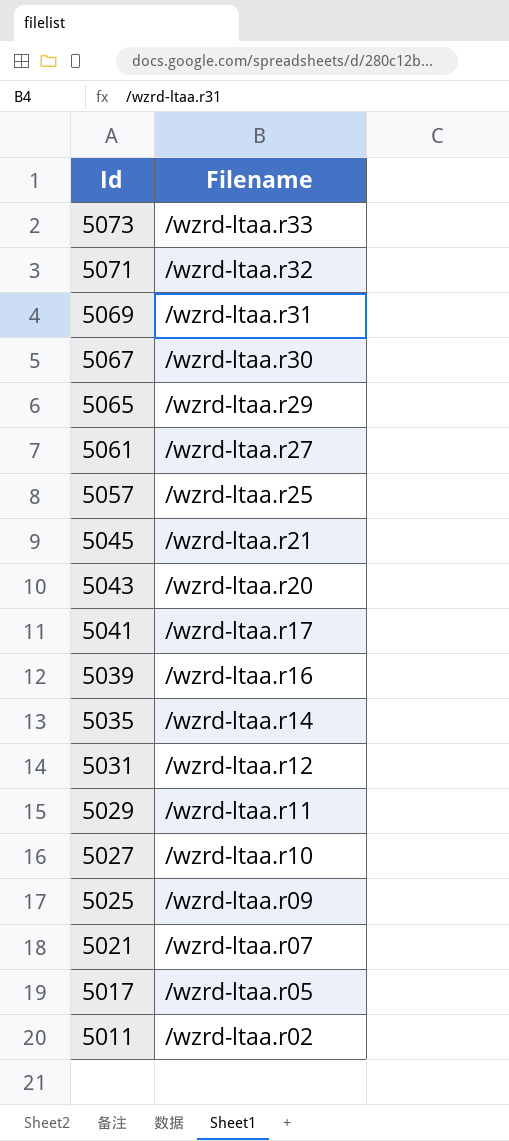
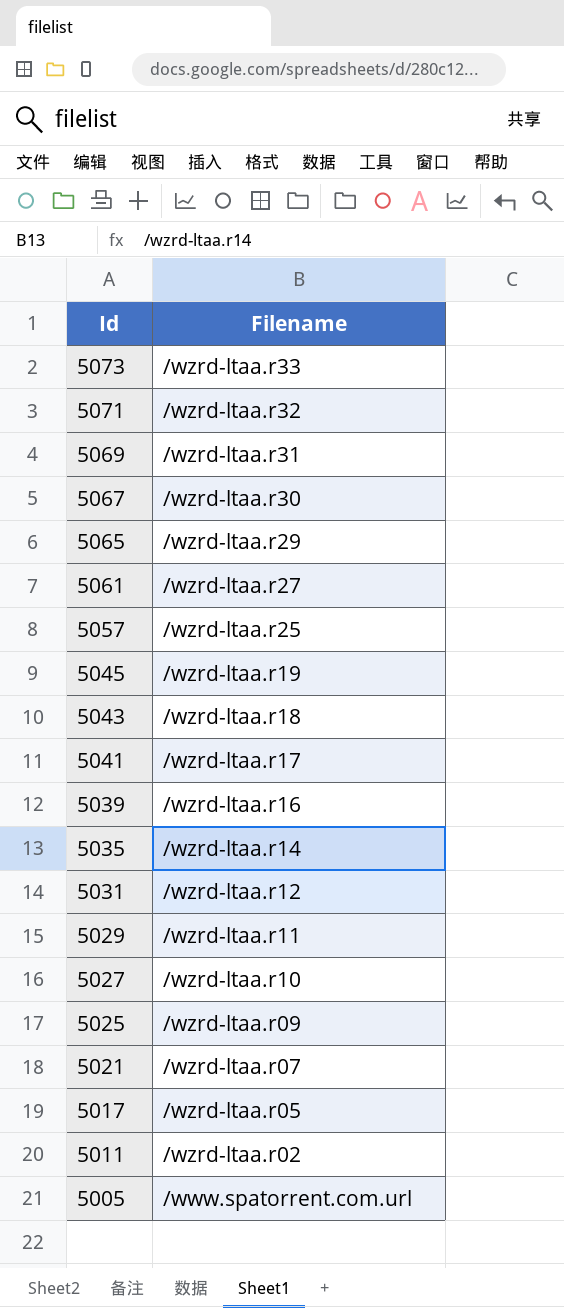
5045 | Filename: /wzrd-ltaa.r21 -> /wzrd-ltaa.r19
5043 | Filename: /wzrd-ltaa.r20 -> /wzrd-ltaa.r18
row 5005: none -> /www.spatorrent.com.url

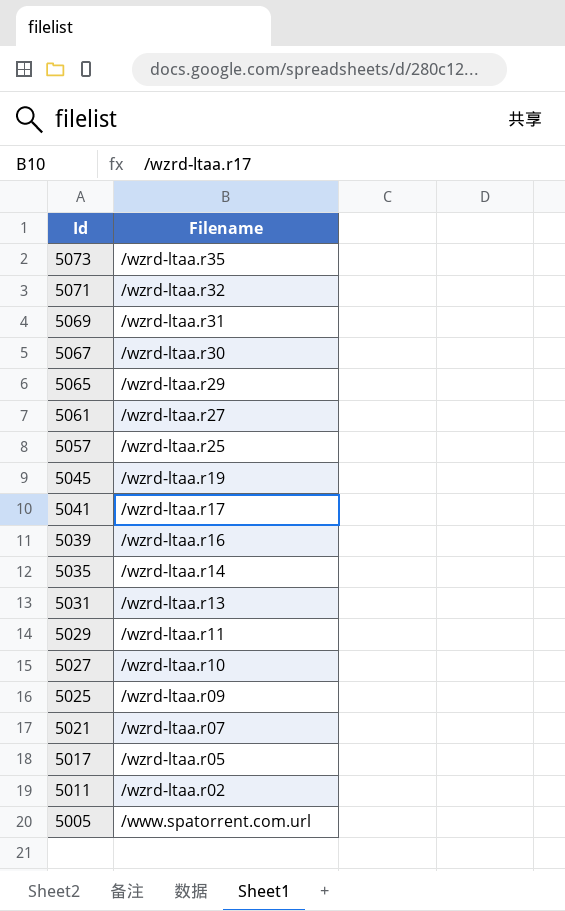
row 5043: /wzrd-ltaa.r18 -> none
5073 | Filename: /wzrd-ltaa.r33 -> /wzrd-ltaa.r35
5031 | Filename: /wzrd-ltaa.r12 -> /wzrd-ltaa.r13

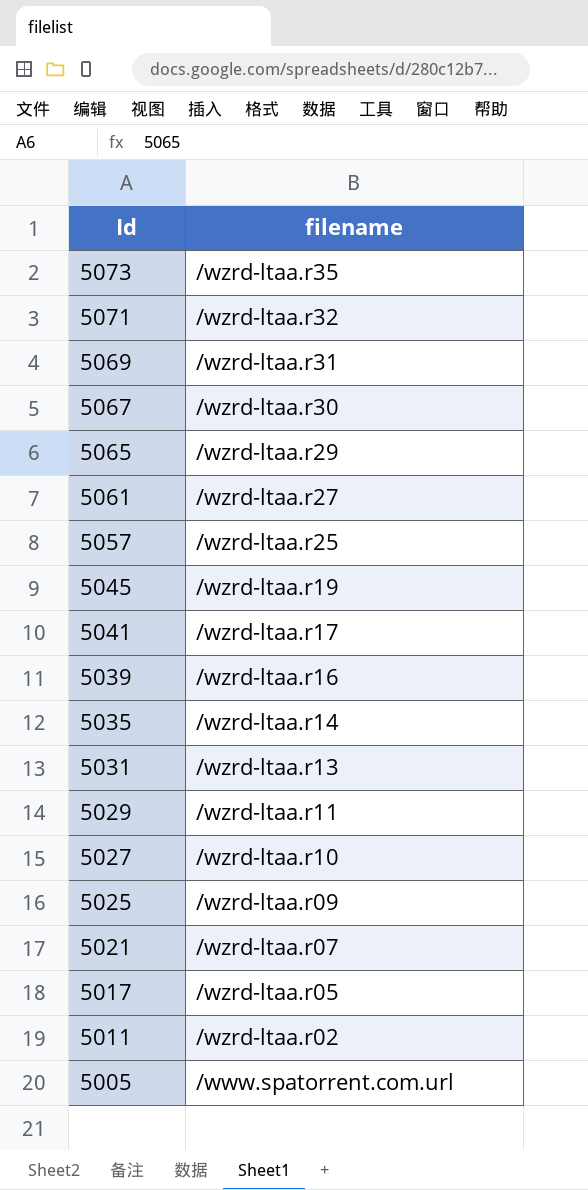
column name: Filename -> filename

